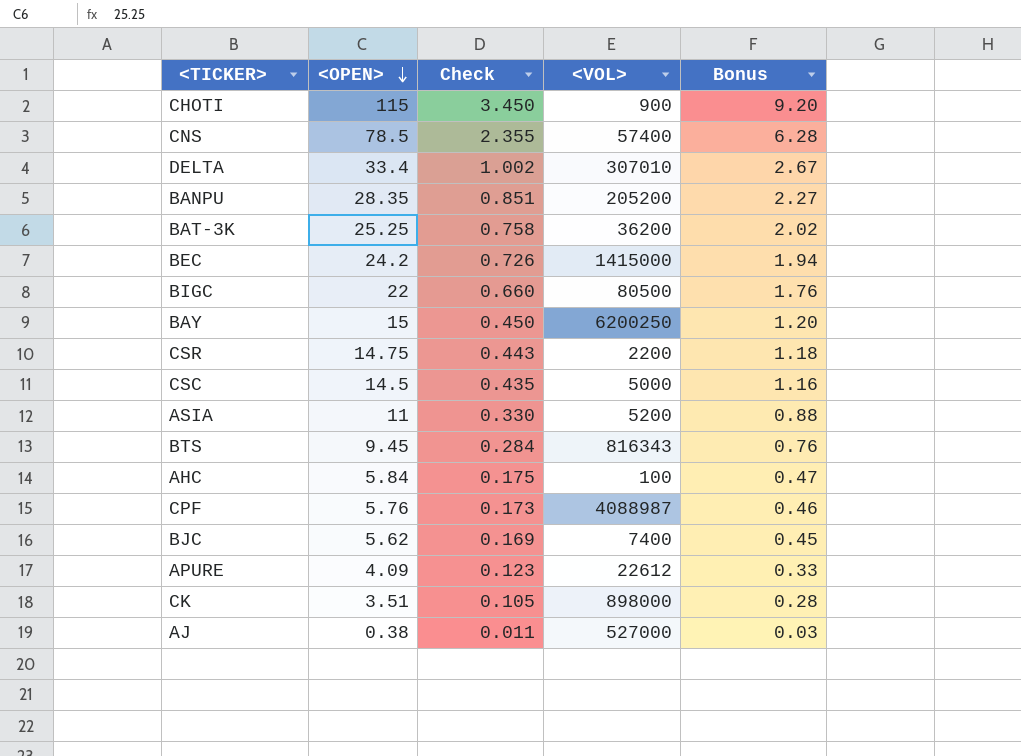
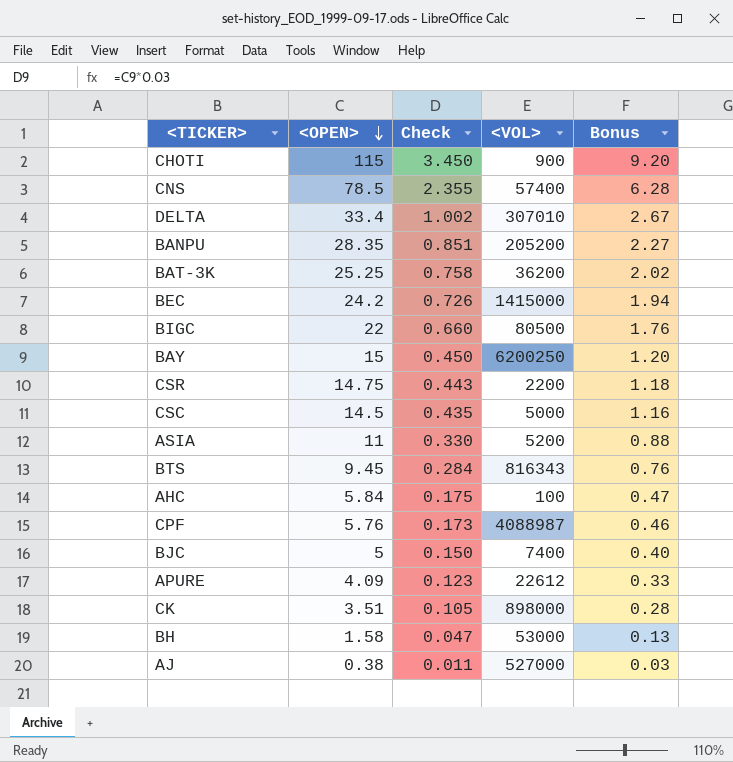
BJC | <OPEN>: 5.62 -> 5
BJC | Check: 0.169 -> 0.150
BJC | Bonus: 0.45 -> 0.40
row BH: none -> 1.58 | 0.047 | 53000 | 0.13

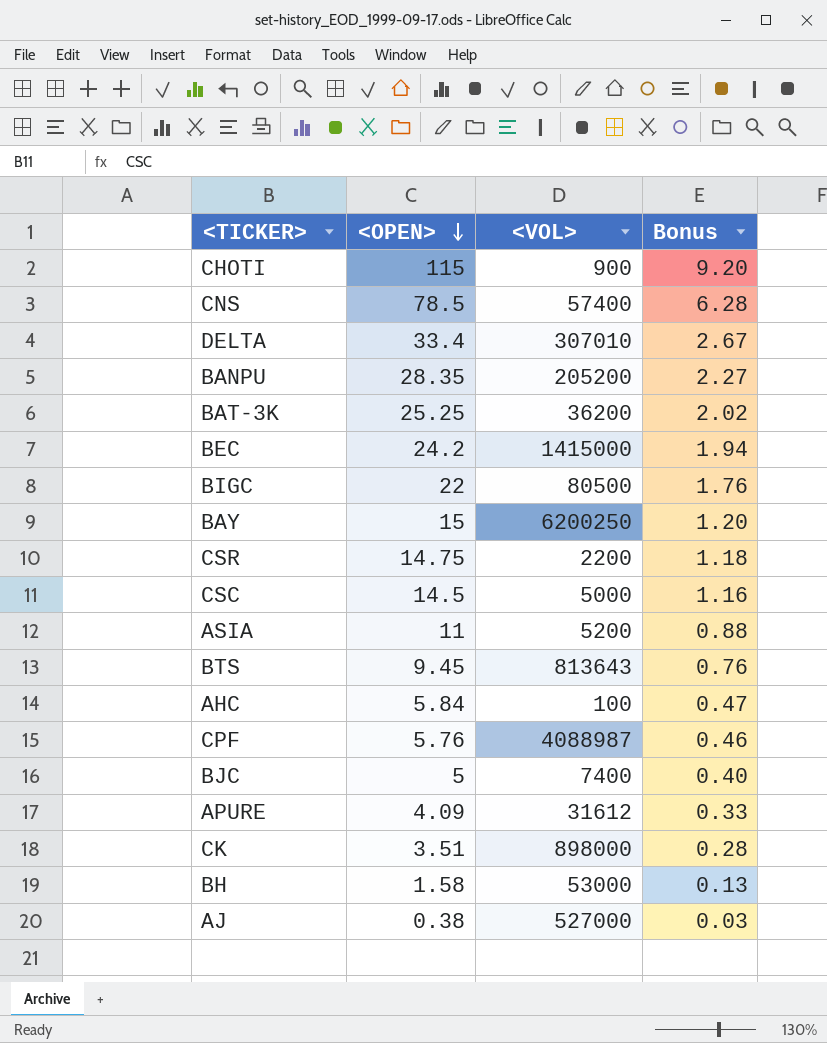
column Check | formula: [<OPEN>] * 0.03 -> none
BTS | <VOL>: 816343 -> 813643
APURE | <VOL>: 22612 -> 31612

